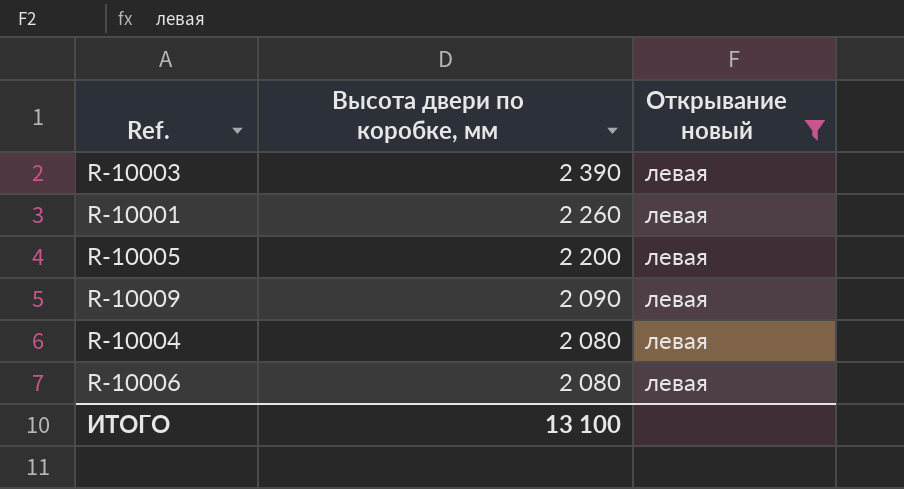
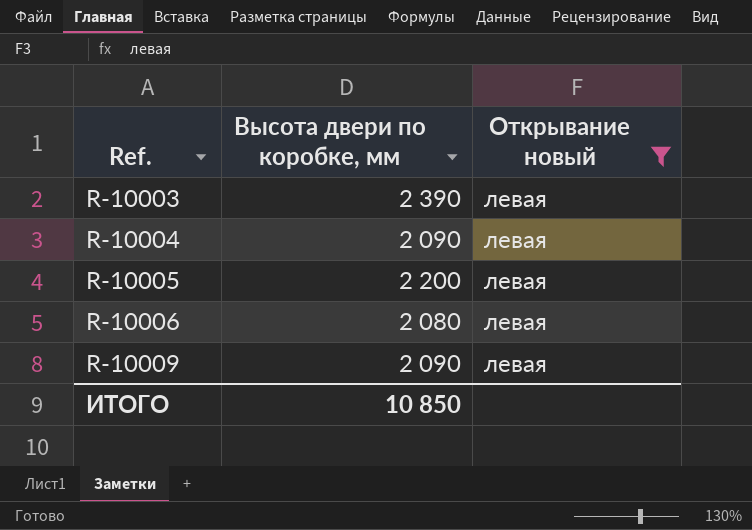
row order: Высота двери по коробке, мм descending -> Ref. ascending
row R-10001: 2 260 | левая -> none
R-10004 | Высота двери по коробке, мм: 2 080 -> 2 090
ИТОГО | Высота двери по коробке, мм: 13 100 -> 10 850

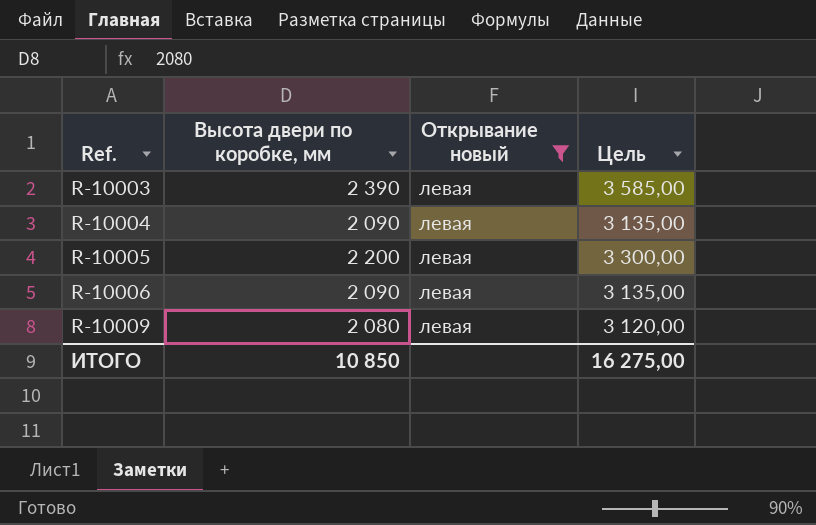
column Цель | formula: none -> [Высота двери по коробке, мм] * 1,5
R-10006 | Высота двери по коробке, мм: 2 080 -> 2 090
R-10009 | Высота двери по коробке, мм: 2 090 -> 2 080

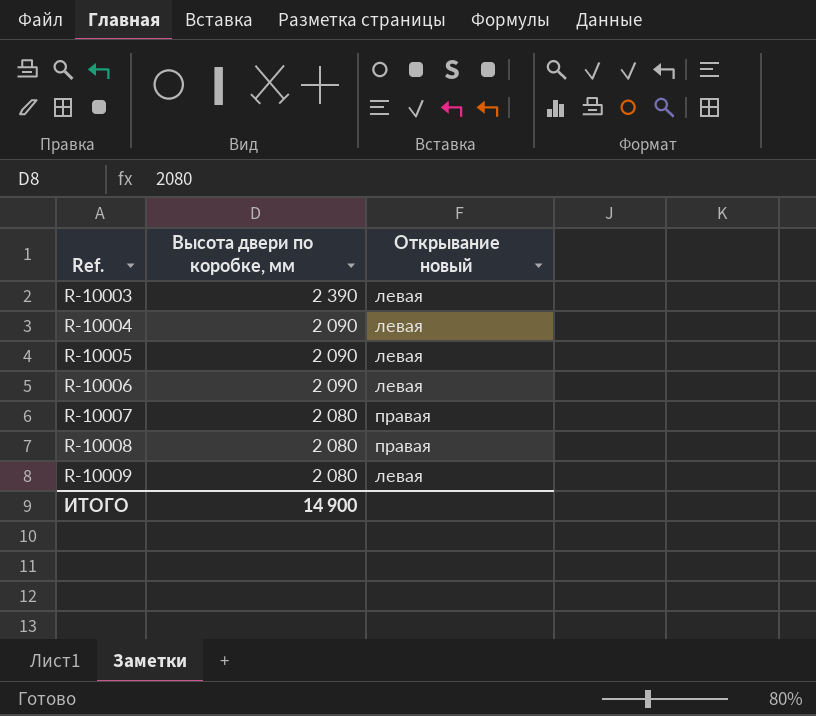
filter: Открывание новый = левая -> none
column Цель | formula: [Высота двери по коробке, мм] * 1,5 -> none
R-10005 | Высота двери по коробке, мм: 2 200 -> 2 090
ИТОГО | Высота двери по коробке, мм: 10 850 -> 14 900

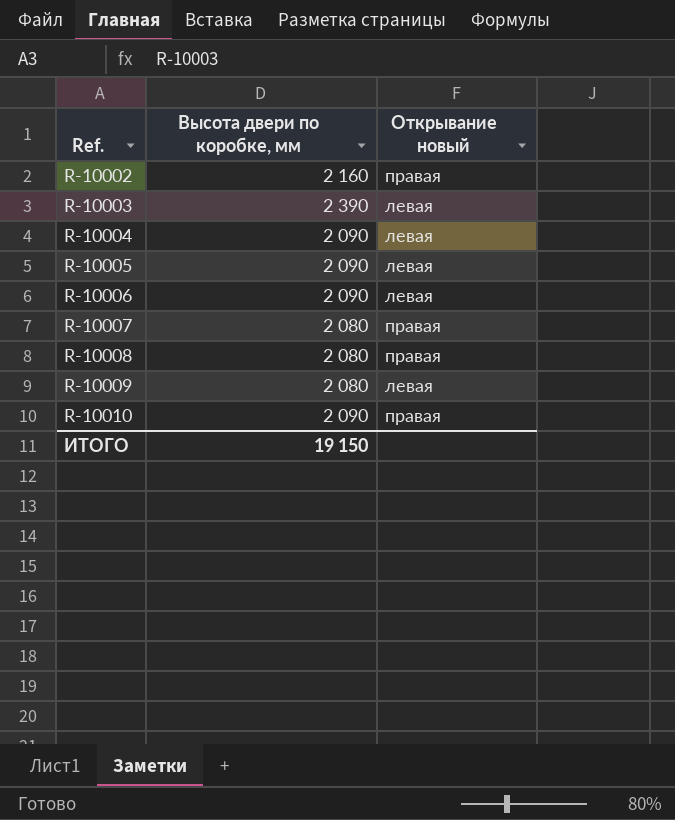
row R-10002: none -> 2 160 | правая
row R-10010: none -> 2 090 | правая
ИТОГО | Высота двери по коробке, мм: 14 900 -> 19 150

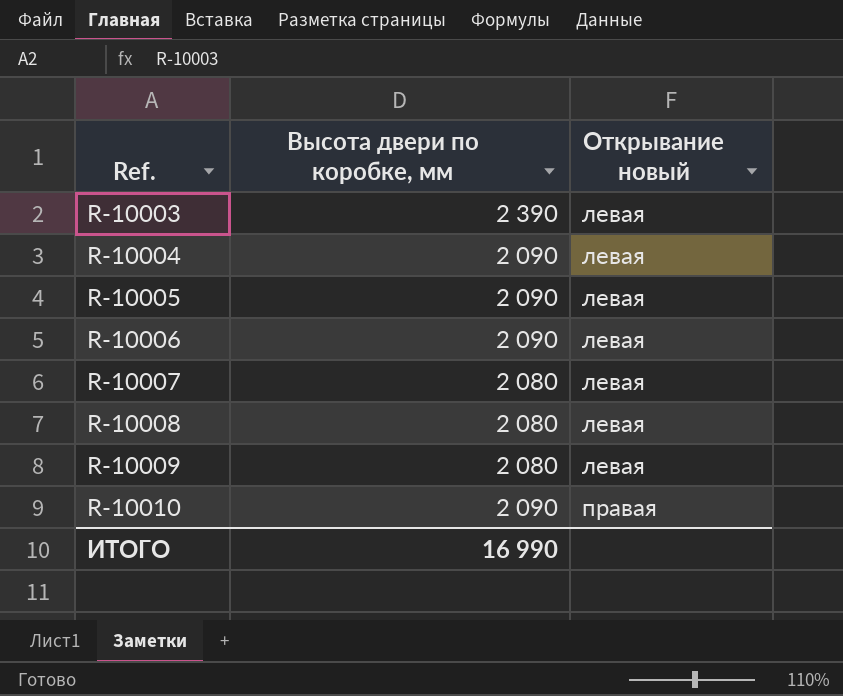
row R-10002: 2 160 | правая -> none
R-10007 | Открывание новый: правая -> левая
R-10008 | Открывание новый: правая -> левая
ИТОГО | Высота двери по коробке, мм: 19 150 -> 16 990

